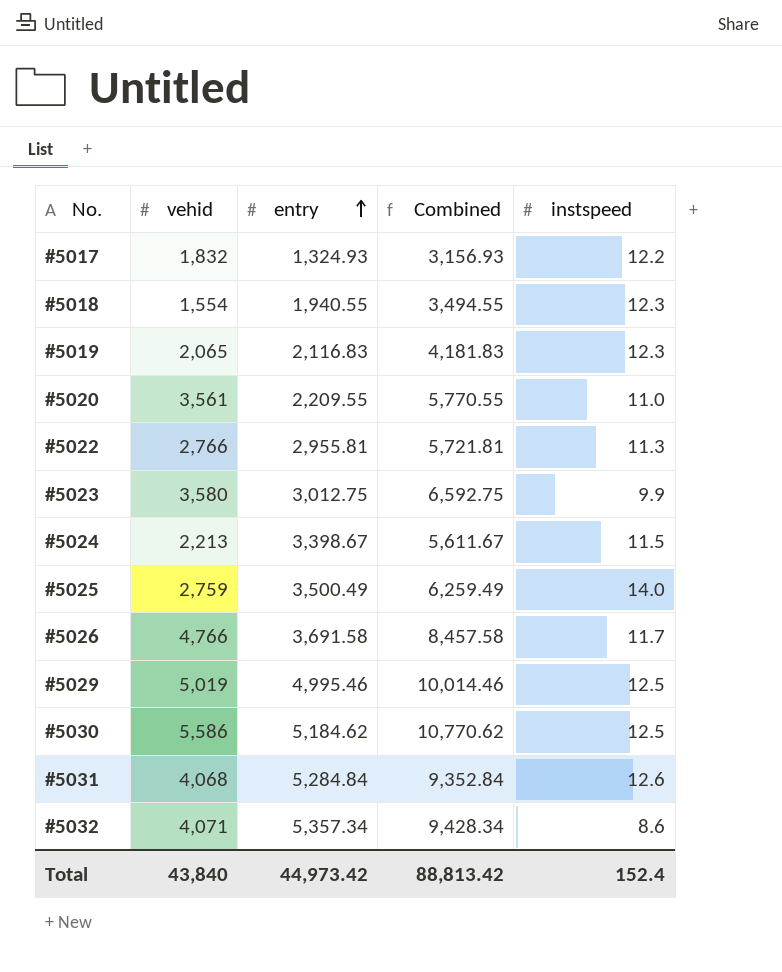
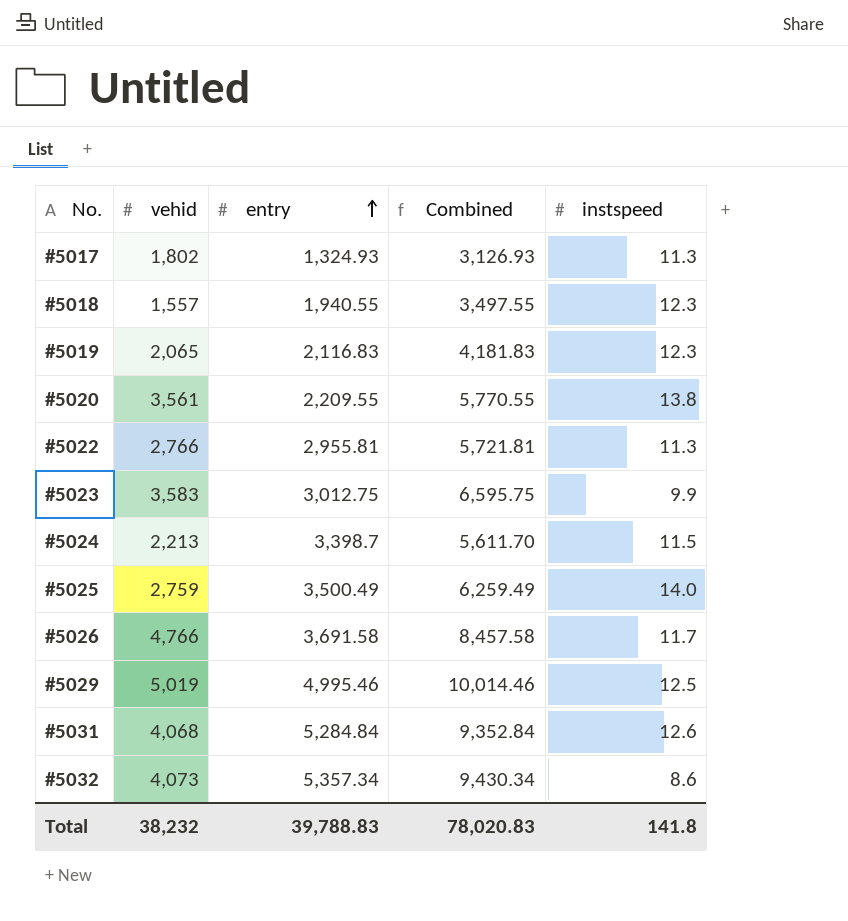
row #5030: 5,586 | 5,184.62 | 10,770.62 | 12.5 -> none
#5017 | vehid: 1,832 -> 1,802
#5017 | Combined: 3,156.93 -> 3,126.93
#5017 | instspeed: 12.2 -> 11.3
#5018 | vehid: 1,554 -> 1,557
#5018 | Combined: 3,494.55 -> 3,497.55
#5020 | instspeed: 11.0 -> 13.8
#5023 | vehid: 3,580 -> 3,583
#5023 | Combined: 6,592.75 -> 6,595.75
#5024 | entry: 3,398.67 -> 3,398.7
#5024 | Combined: 5,611.67 -> 5,611.70
#5032 | vehid: 4,071 -> 4,073
#5032 | Combined: 9,428.34 -> 9,430.34
Total | vehid: 43,840 -> 38,232
Total | entry: 44,973.42 -> 39,788.83
Total | Combined: 88,813.42 -> 78,020.83
Total | instspeed: 152.4 -> 141.8

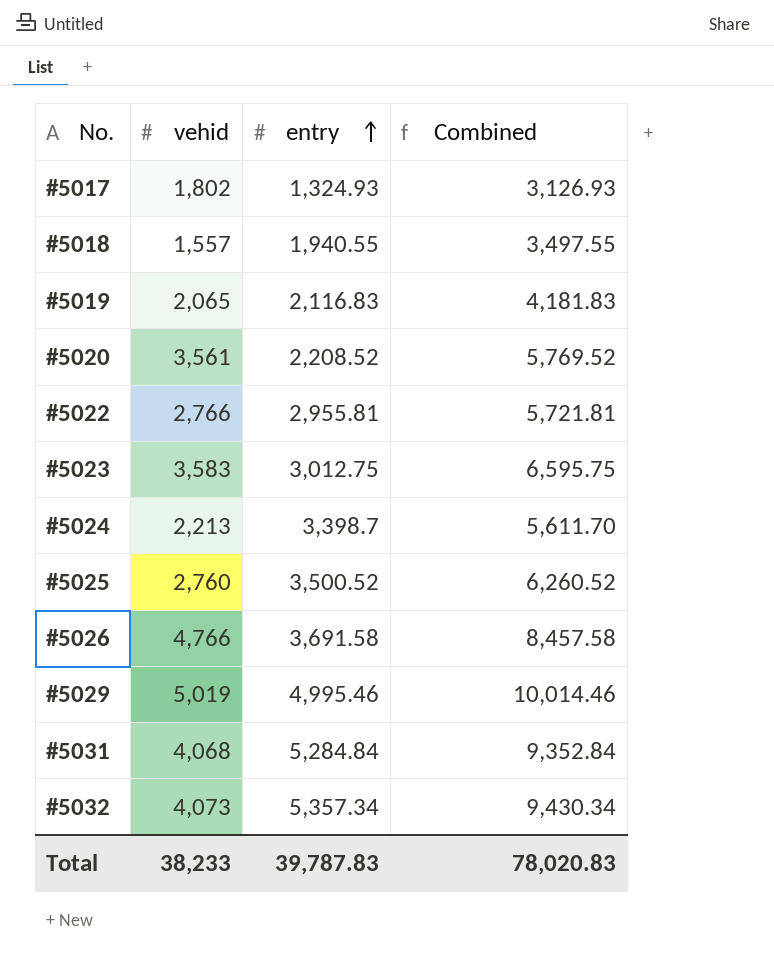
column instspeed | position: 5 -> none
#5020 | entry: 2,209.55 -> 2,208.52
#5020 | Combined: 5,770.55 -> 5,769.52
#5025 | vehid: 2,759 -> 2,760
#5025 | entry: 3,500.49 -> 3,500.52
#5025 | Combined: 6,259.49 -> 6,260.52
Total | vehid: 38,232 -> 38,233
Total | entry: 39,788.83 -> 39,787.83

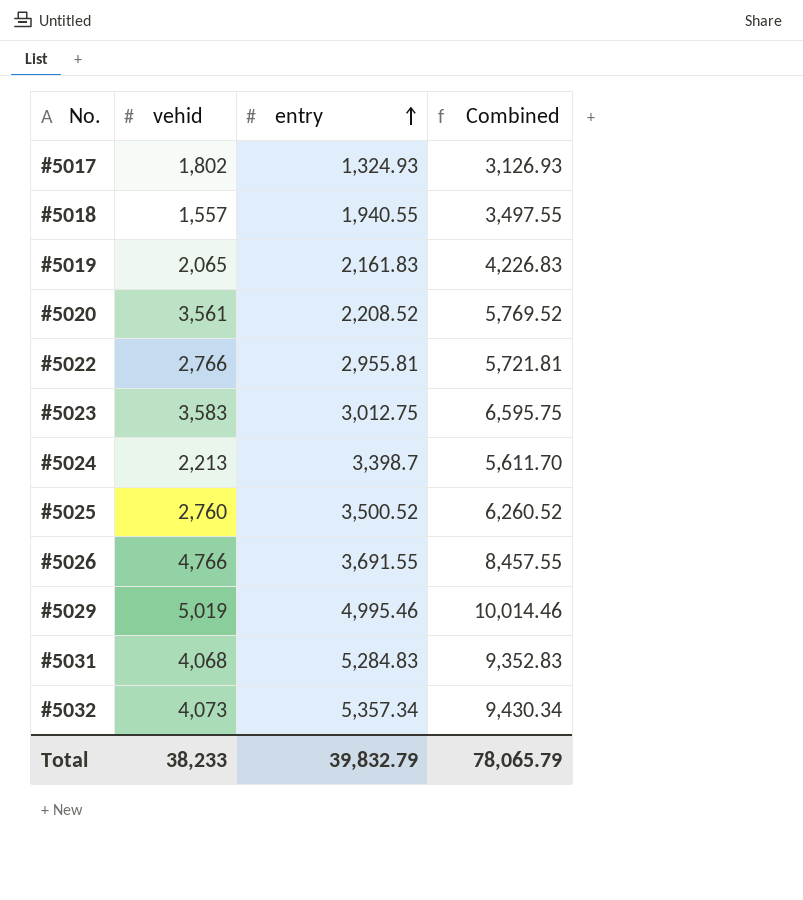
#5019 | entry: 2,116.83 -> 2,161.83
#5019 | Combined: 4,181.83 -> 4,226.83
#5026 | entry: 3,691.58 -> 3,691.55
#5026 | Combined: 8,457.58 -> 8,457.55
#5031 | entry: 5,284.84 -> 5,284.83
#5031 | Combined: 9,352.84 -> 9,352.83
Total | entry: 39,787.83 -> 39,832.79
Total | Combined: 78,020.83 -> 78,065.79

